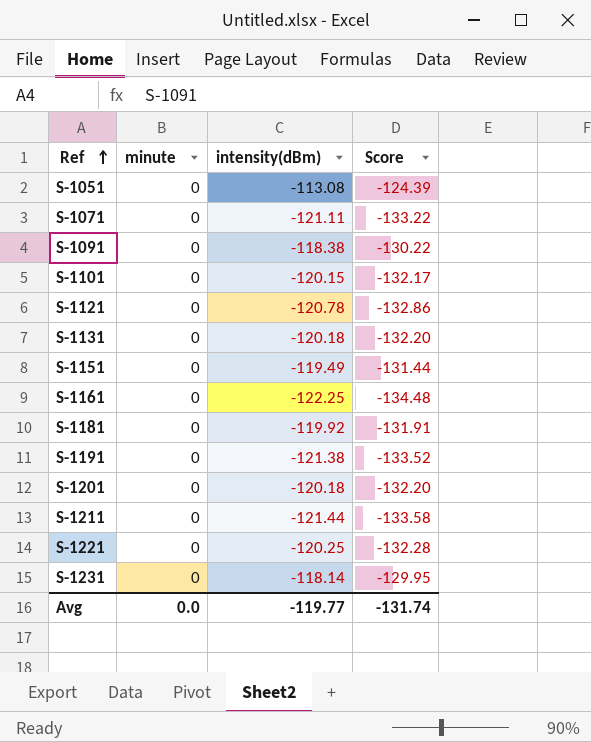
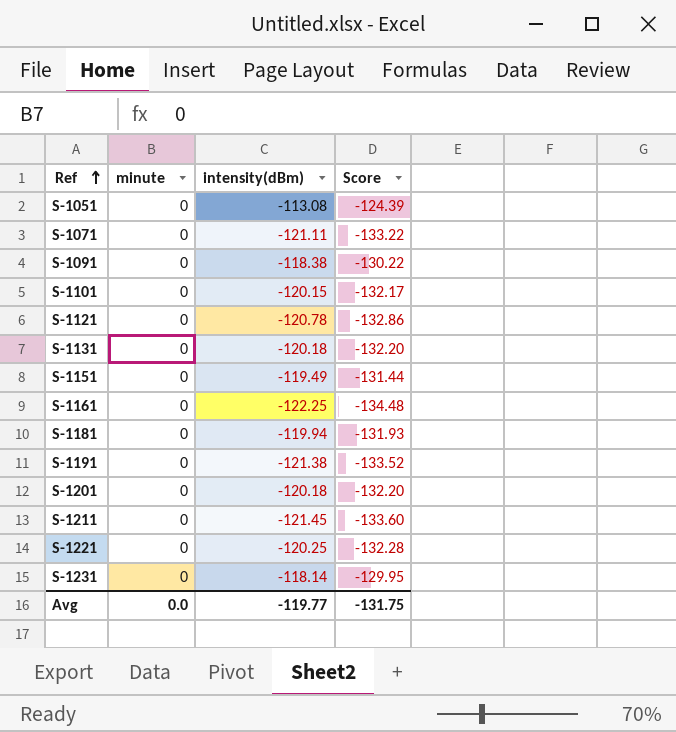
S-1181 | intensity(dBm): -119.92 -> -119.94
S-1181 | Score: -131.91 -> -131.93
S-1211 | intensity(dBm): -121.44 -> -121.45
S-1211 | Score: -133.58 -> -133.60
Avg | Score: -131.74 -> -131.75

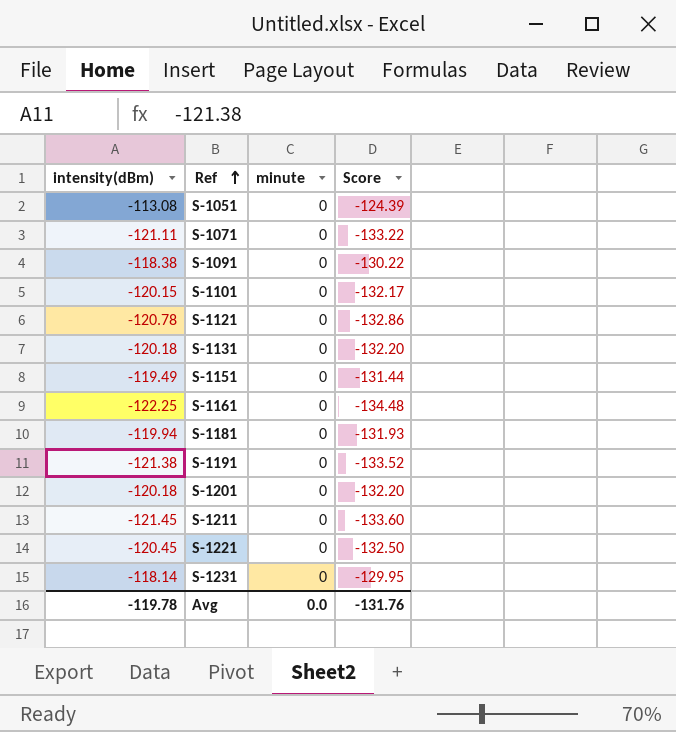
column intensity(dBm) | position: 3 -> 1
S-1221 | intensity(dBm): -120.25 -> -120.45
S-1221 | Score: -132.28 -> -132.50
Avg | intensity(dBm): -119.77 -> -119.78
Avg | Score: -131.75 -> -131.76

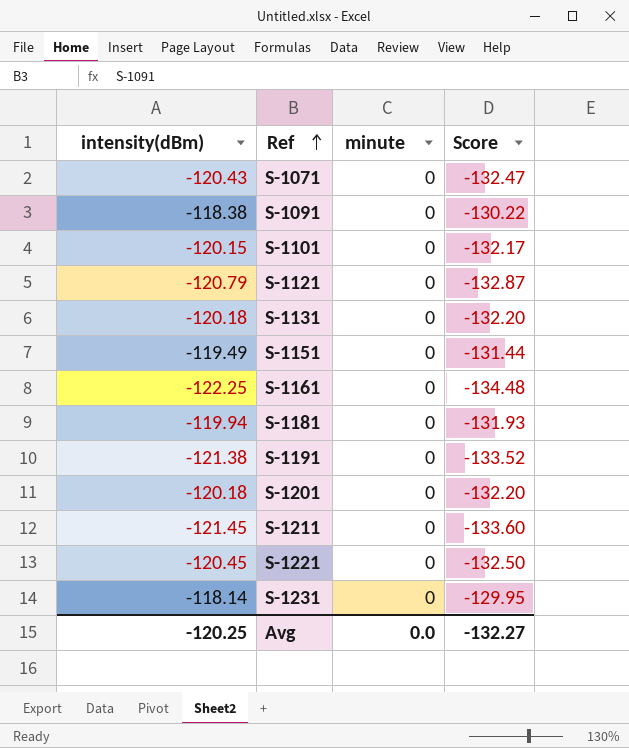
row S-1051: -113.08 | 0 | -124.39 -> none
S-1071 | intensity(dBm): -121.11 -> -120.43
S-1071 | Score: -133.22 -> -132.47
S-1121 | intensity(dBm): -120.78 -> -120.79
S-1121 | Score: -132.86 -> -132.87
Avg | intensity(dBm): -119.78 -> -120.25
Avg | Score: -131.76 -> -132.27

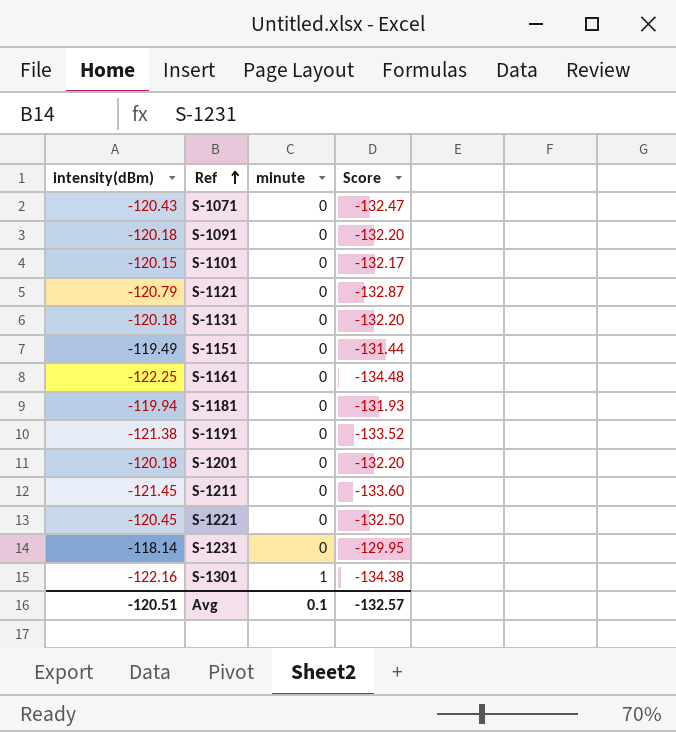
S-1091 | intensity(dBm): -118.38 -> -120.18
S-1091 | Score: -130.22 -> -132.20
row S-1301: none -> -122.16 | 1 | -134.38
Avg | intensity(dBm): -120.25 -> -120.51
Avg | minute: 0.0 -> 0.1
Avg | Score: -132.27 -> -132.57

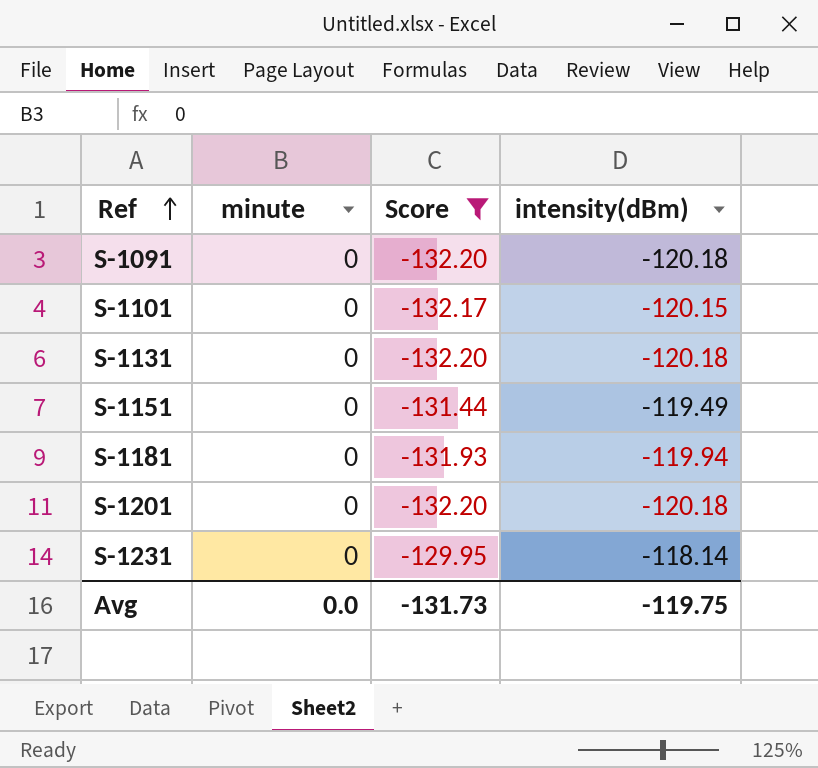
filter: none -> Score >= -132.20
column intensity(dBm) | position: 1 -> 4
Avg | minute: 0.1 -> 0.0
Avg | Score: -132.57 -> -131.73
Avg | intensity(dBm): -120.51 -> -119.75

